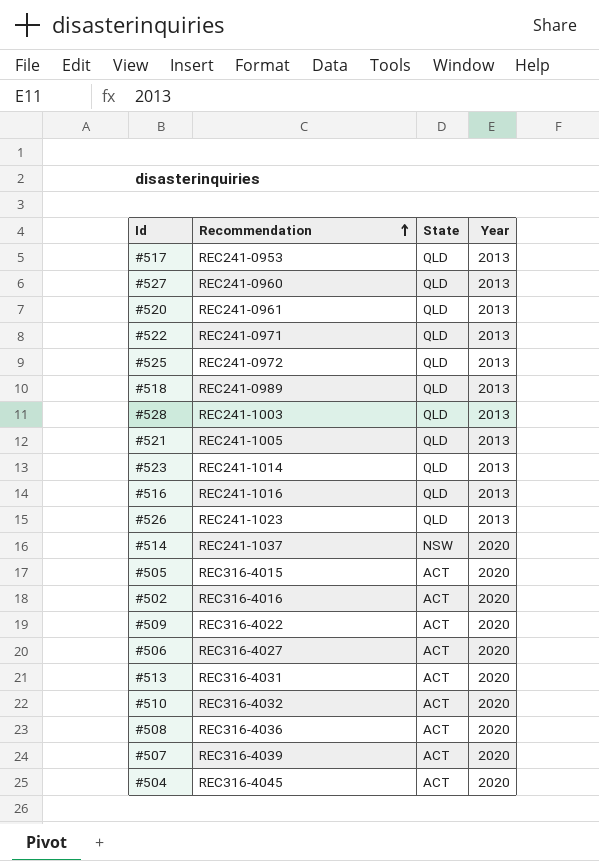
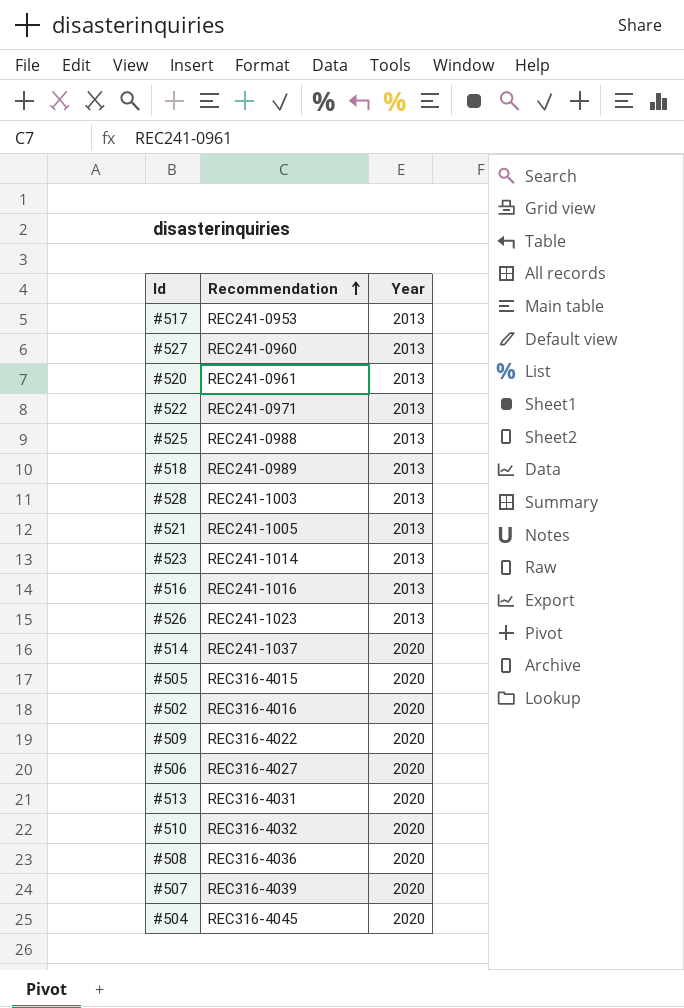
column State | position: 3 -> none
#525 | Recommendation: REC241-0972 -> REC241-0988

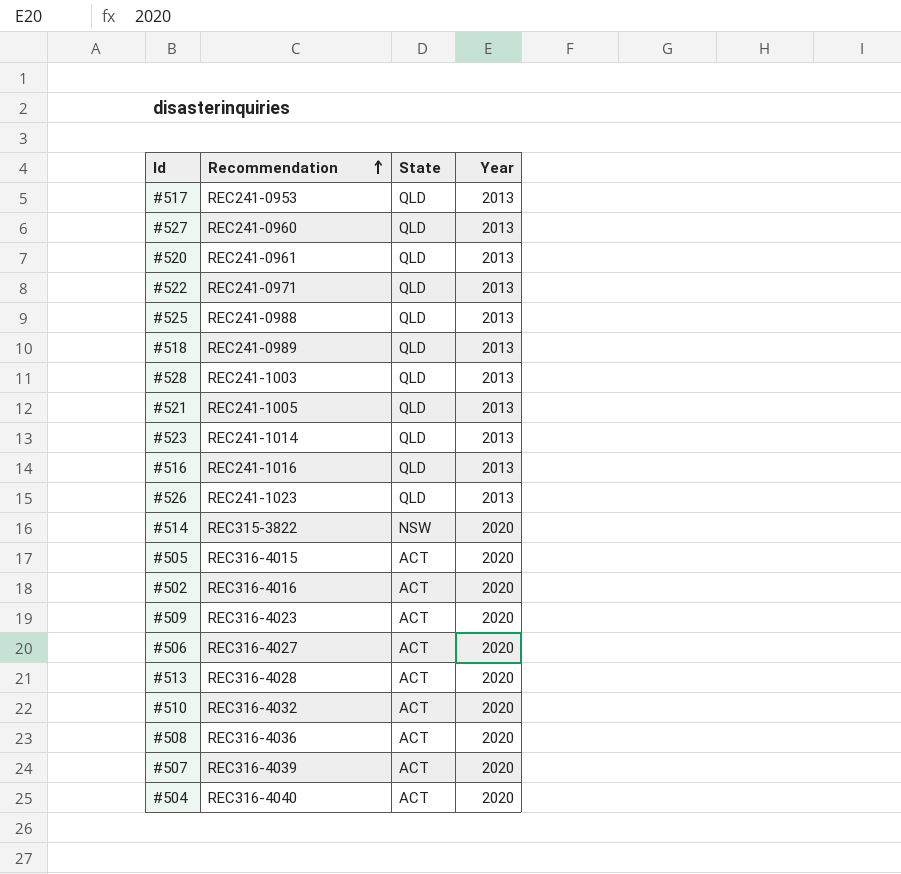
column State | position: none -> 3
#514 | Recommendation: REC241-1037 -> REC315-3822
#509 | Recommendation: REC316-4022 -> REC316-4023
#513 | Recommendation: REC316-4031 -> REC316-4028
#504 | Recommendation: REC316-4045 -> REC316-4040

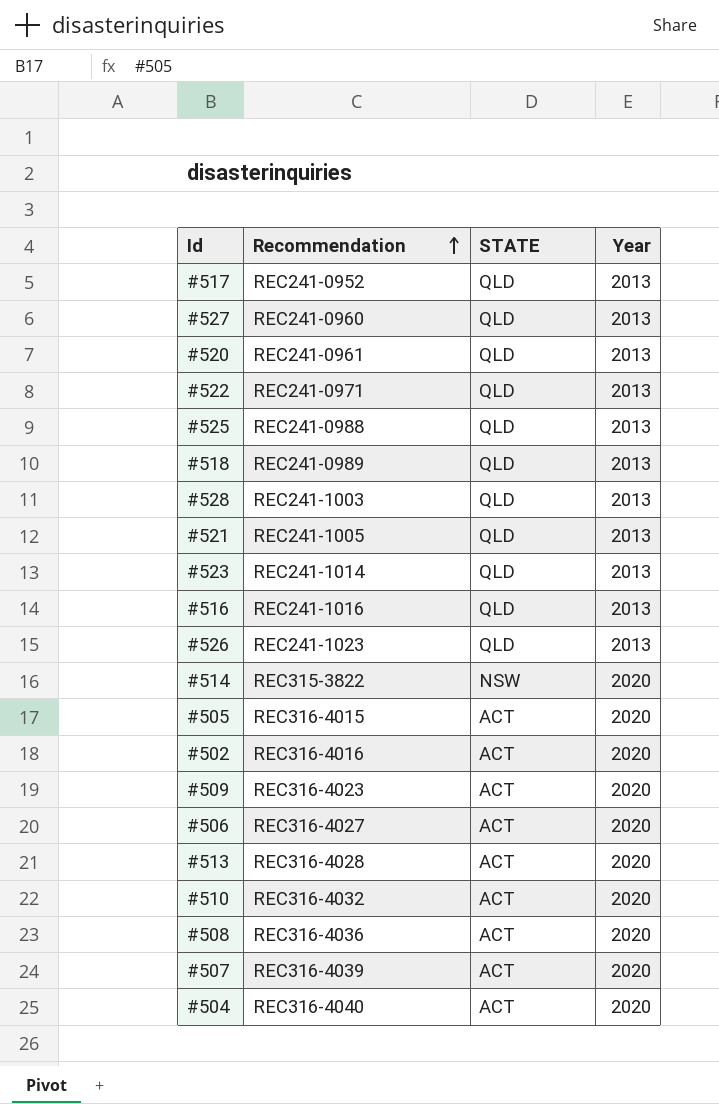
column name: State -> STATE
#517 | Recommendation: REC241-0953 -> REC241-0952

